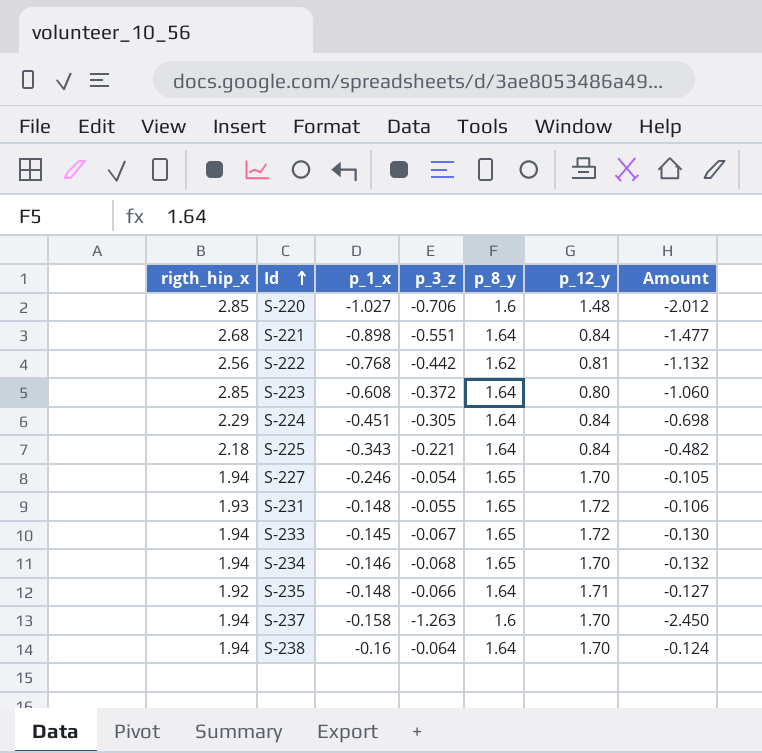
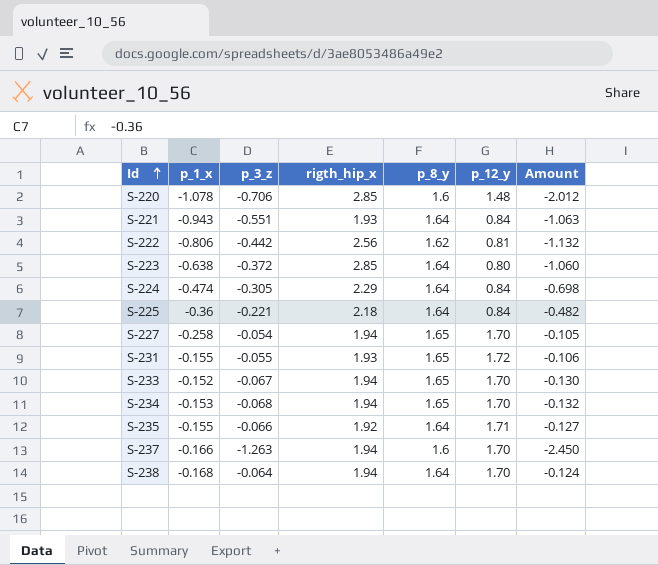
column rigth_hip_x | position: 1 -> 4
S-220 | p_1_x: -1.027 -> -1.078
S-221 | p_1_x: -0.898 -> -0.943
S-221 | rigth_hip_x: 2.68 -> 1.93
S-221 | Amount: -1.477 -> -1.063
S-222 | p_1_x: -0.768 -> -0.806
S-223 | p_1_x: -0.608 -> -0.638
S-224 | p_1_x: -0.451 -> -0.474
S-225 | p_1_x: -0.343 -> -0.36
S-227 | p_1_x: -0.246 -> -0.258
S-231 | p_1_x: -0.148 -> -0.155
S-233 | p_1_x: -0.145 -> -0.152
S-233 | p_12_y: 1.72 -> 1.70
S-234 | p_1_x: -0.146 -> -0.153
S-235 | p_1_x: -0.148 -> -0.155
S-237 | p_1_x: -0.158 -> -0.166
S-238 | p_1_x: -0.16 -> -0.168

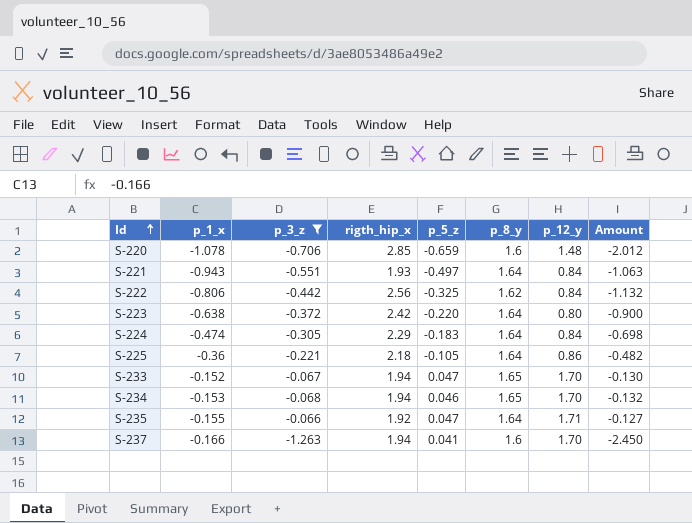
filter: none -> p_3_z <= -0.066
column p_5_z | position: none -> 5
S-222 | p_12_y: 0.81 -> 0.84
S-223 | rigth_hip_x: 2.85 -> 2.42
S-223 | Amount: -1.060 -> -0.900
S-225 | p_12_y: 0.84 -> 0.86

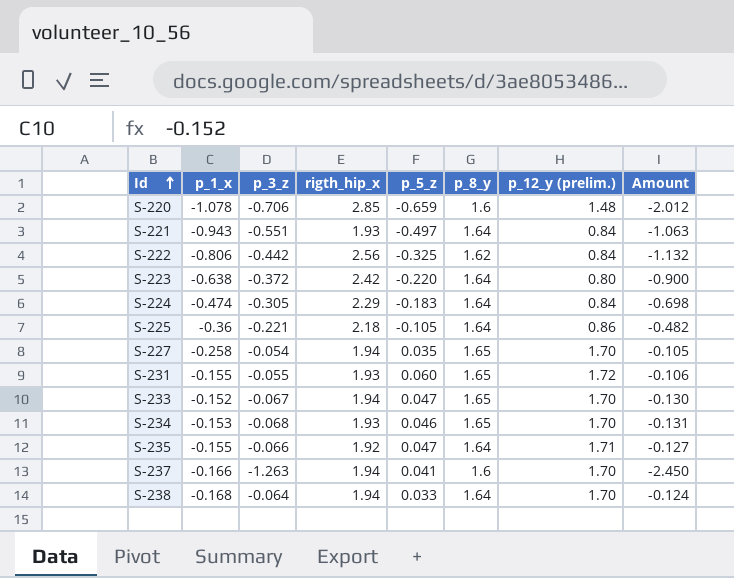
filter: p_3_z <= -0.066 -> none
column name: p_12_y -> p_12_y (prelim.)
S-234 | rigth_hip_x: 1.94 -> 1.93
S-234 | Amount: -0.132 -> -0.131

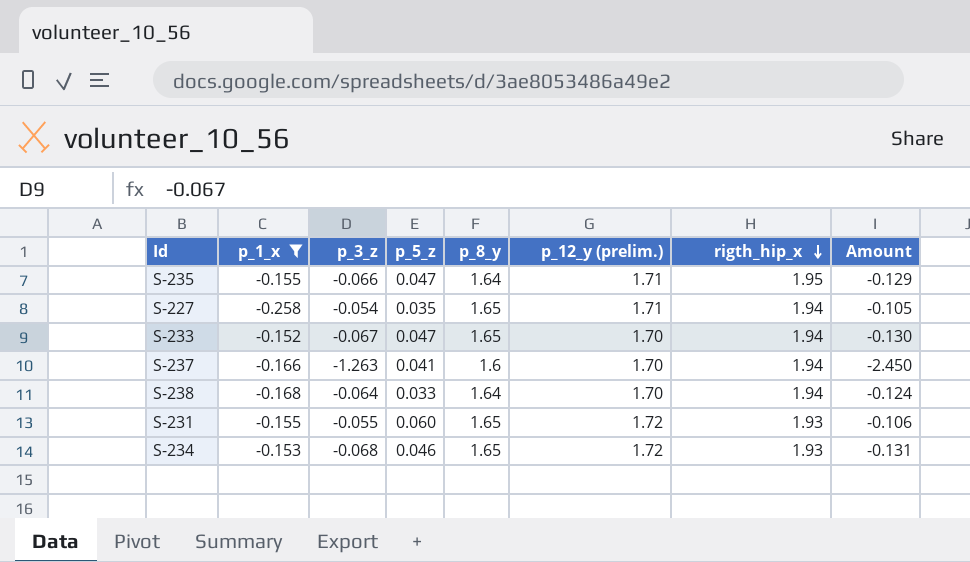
filter: none -> p_1_x >= -0.258
row order: Id ascending -> rigth_hip_x descending
column rigth_hip_x | position: 4 -> 7
S-235 | rigth_hip_x: 1.92 -> 1.95
S-235 | Amount: -0.127 -> -0.129
S-227 | p_12_y (prelim.): 1.70 -> 1.71
S-234 | p_12_y (prelim.): 1.70 -> 1.72

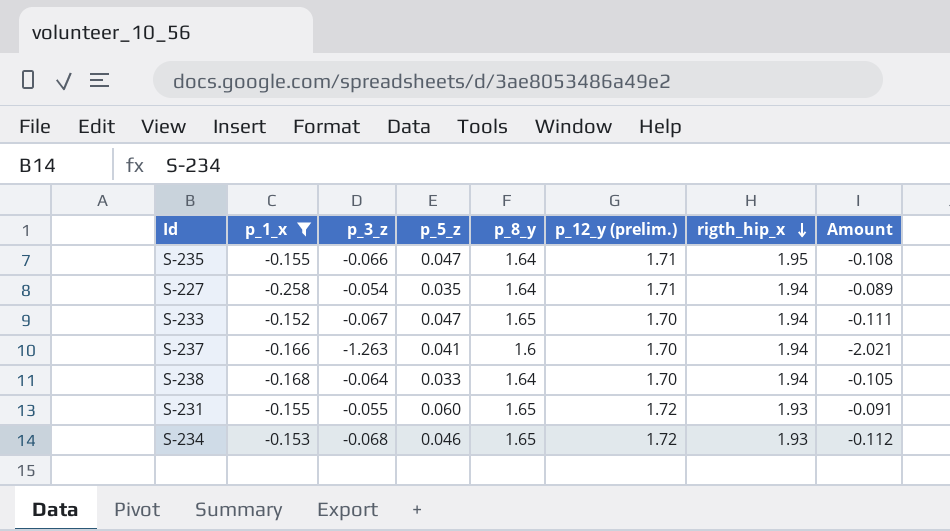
column Amount | formula: [p_3_z] * [rigth_hip_x] -> [p_3_z] * [p_8_y]
S-227 | p_8_y: 1.65 -> 1.64

